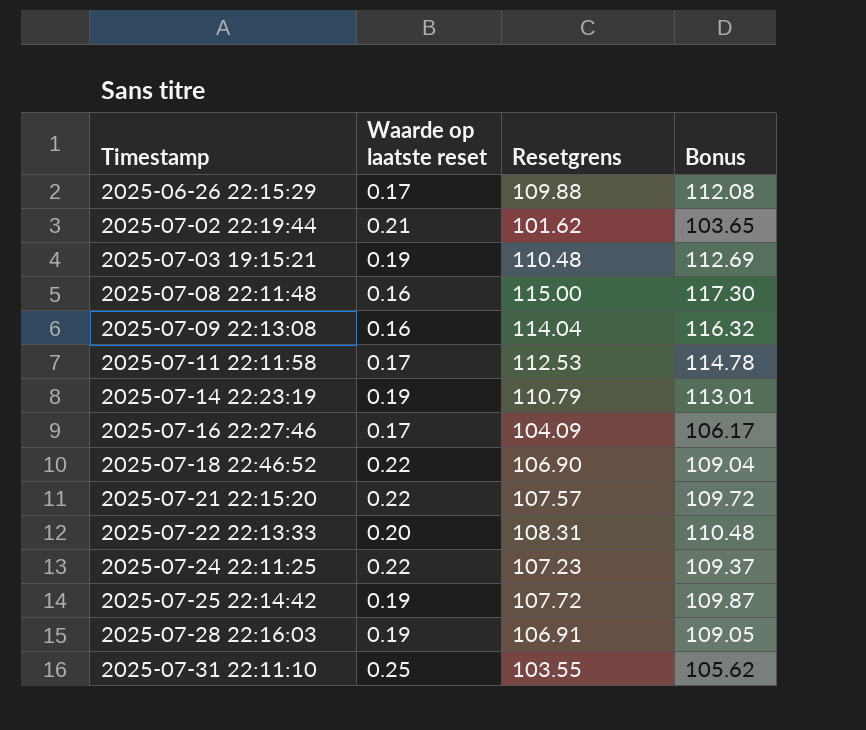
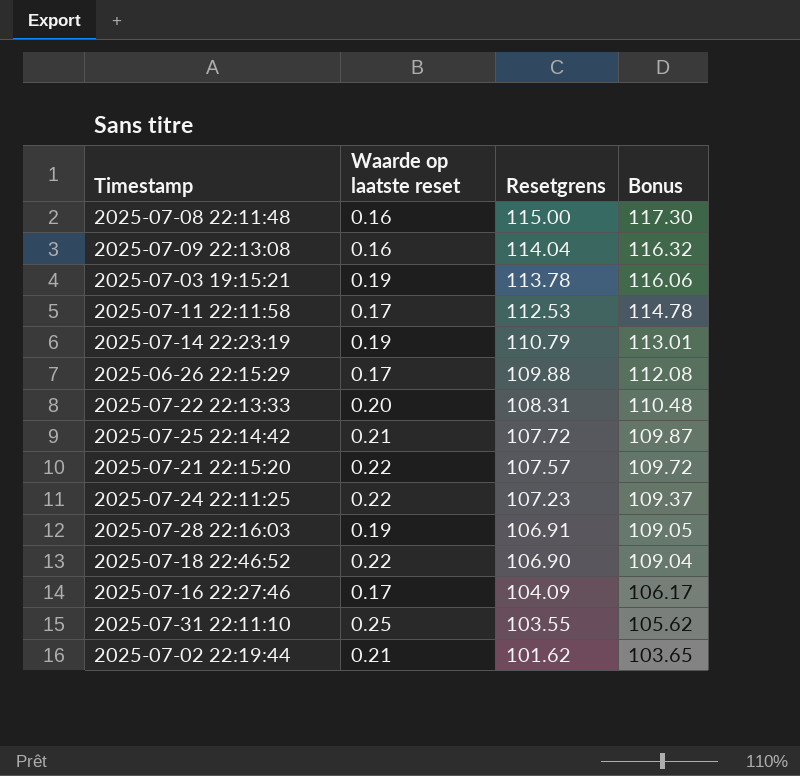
row order: Timestamp ascending -> Resetgrens descending
2025-07-03 19:15:21 | Resetgrens: 110.48 -> 113.78
2025-07-03 19:15:21 | Bonus: 112.69 -> 116.06
2025-07-25 22:14:42 | Waarde op laatste reset: 0.19 -> 0.21

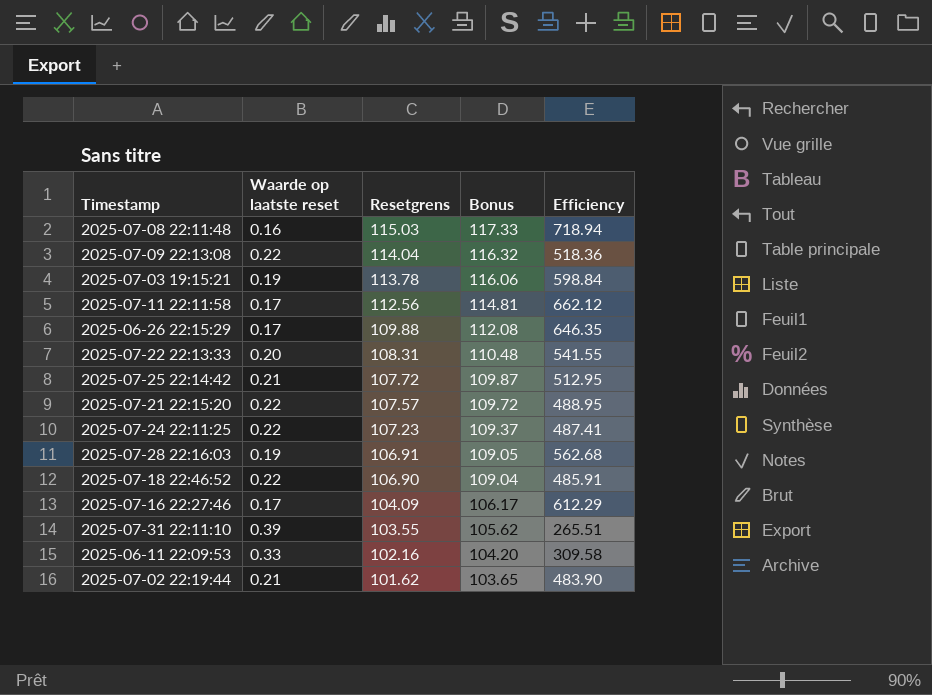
column Efficiency | formula: none -> [Resetgrens] / [Waarde op laatste reset]
row 2025-07-14 22:23:19: 0.19 | 110.79 | 113.01 -> none
2025-07-08 22:11:48 | Resetgrens: 115.00 -> 115.03
2025-07-08 22:11:48 | Bonus: 117.30 -> 117.33
2025-07-09 22:13:08 | Waarde op laatste reset: 0.16 -> 0.22
2025-07-11 22:11:58 | Resetgrens: 112.53 -> 112.56
2025-07-11 22:11:58 | Bonus: 114.78 -> 114.81
2025-07-31 22:11:10 | Waarde op laatste reset: 0.25 -> 0.39
row 2025-06-11 22:09:53: none -> 0.33 | 102.16 | 104.20 | 309.58

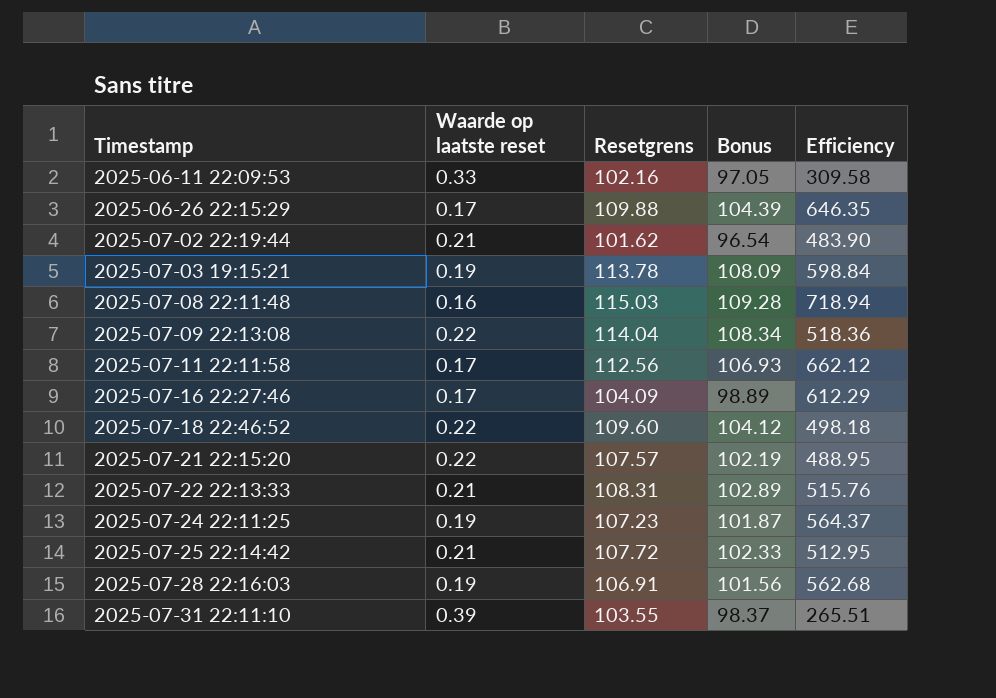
row order: Resetgrens descending -> Timestamp ascending
column Bonus | formula: [Resetgrens] * 1.02 -> [Resetgrens] * 0.95
2025-07-18 22:46:52 | Resetgrens: 106.90 -> 109.60
2025-07-18 22:46:52 | Efficiency: 485.91 -> 498.18
2025-07-22 22:13:33 | Waarde op laatste reset: 0.20 -> 0.21
2025-07-22 22:13:33 | Efficiency: 541.55 -> 515.76
2025-07-24 22:11:25 | Waarde op laatste reset: 0.22 -> 0.19
2025-07-24 22:11:25 | Efficiency: 487.41 -> 564.37

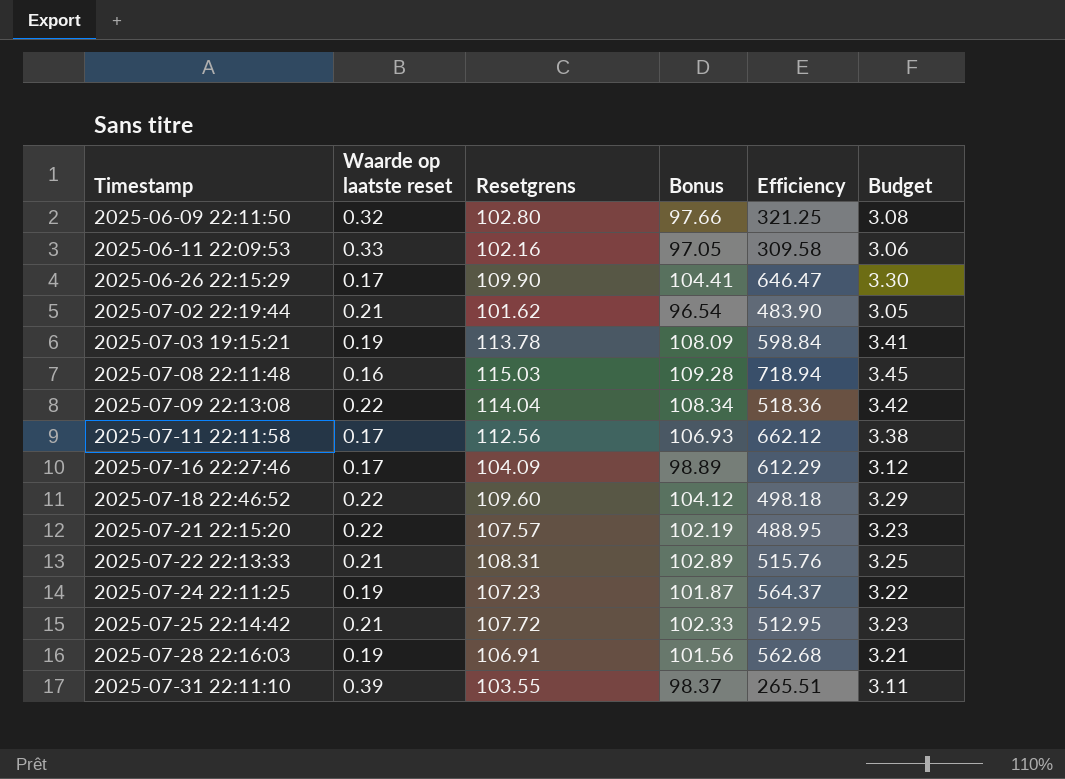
column Budget | formula: none -> [Resetgrens] * 0.03
row 2025-06-09 22:11:50: none -> 0.32 | 102.80 | 97.66 | 321.25 | 3.08
2025-06-26 22:15:29 | Resetgrens: 109.88 -> 109.90
2025-06-26 22:15:29 | Bonus: 104.39 -> 104.41
2025-06-26 22:15:29 | Efficiency: 646.35 -> 646.47

